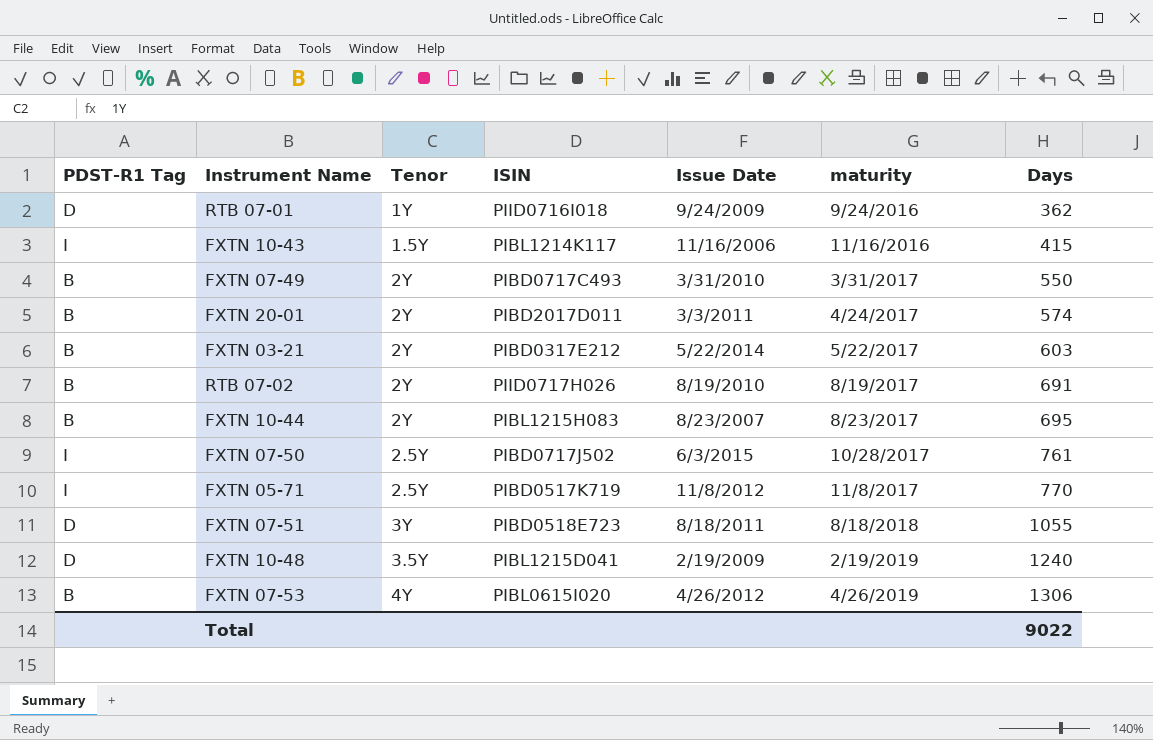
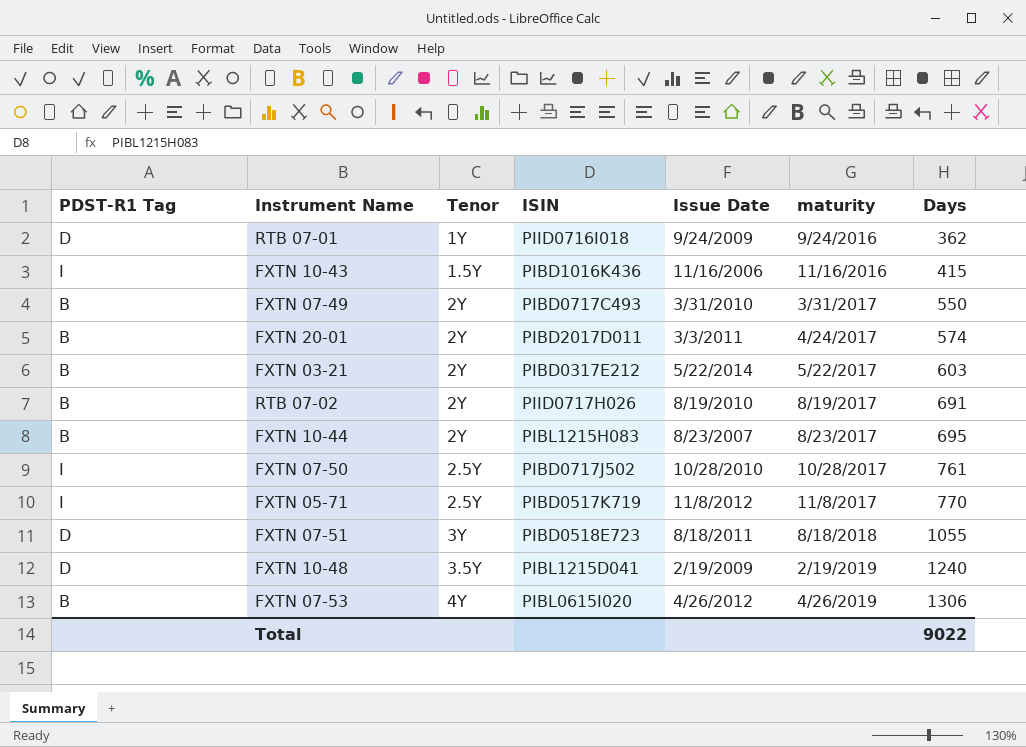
FXTN 10-43 | ISIN: PIBL1214K117 -> PIBD1016K436
FXTN 07-50 | Issue Date: 6/3/2015 -> 10/28/2010

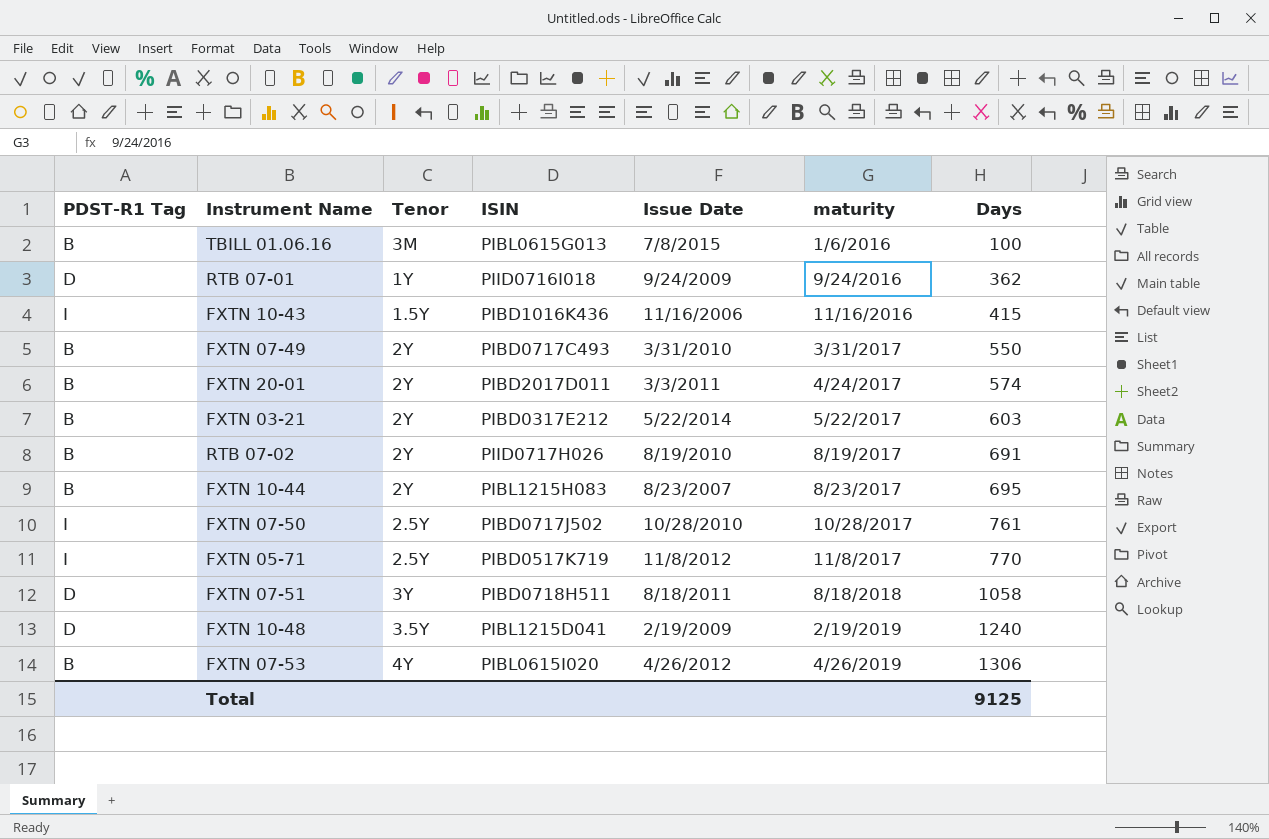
row TBILL 01.06.16: none -> B | 3M | PIBL0615G013 | 7/8/2015 | 1/6/2016 | 100
FXTN 07-51 | ISIN: PIBD0518E723 -> PIBD0718H511
FXTN 07-51 | Days: 1055 -> 1058
Total | Days: 9022 -> 9125

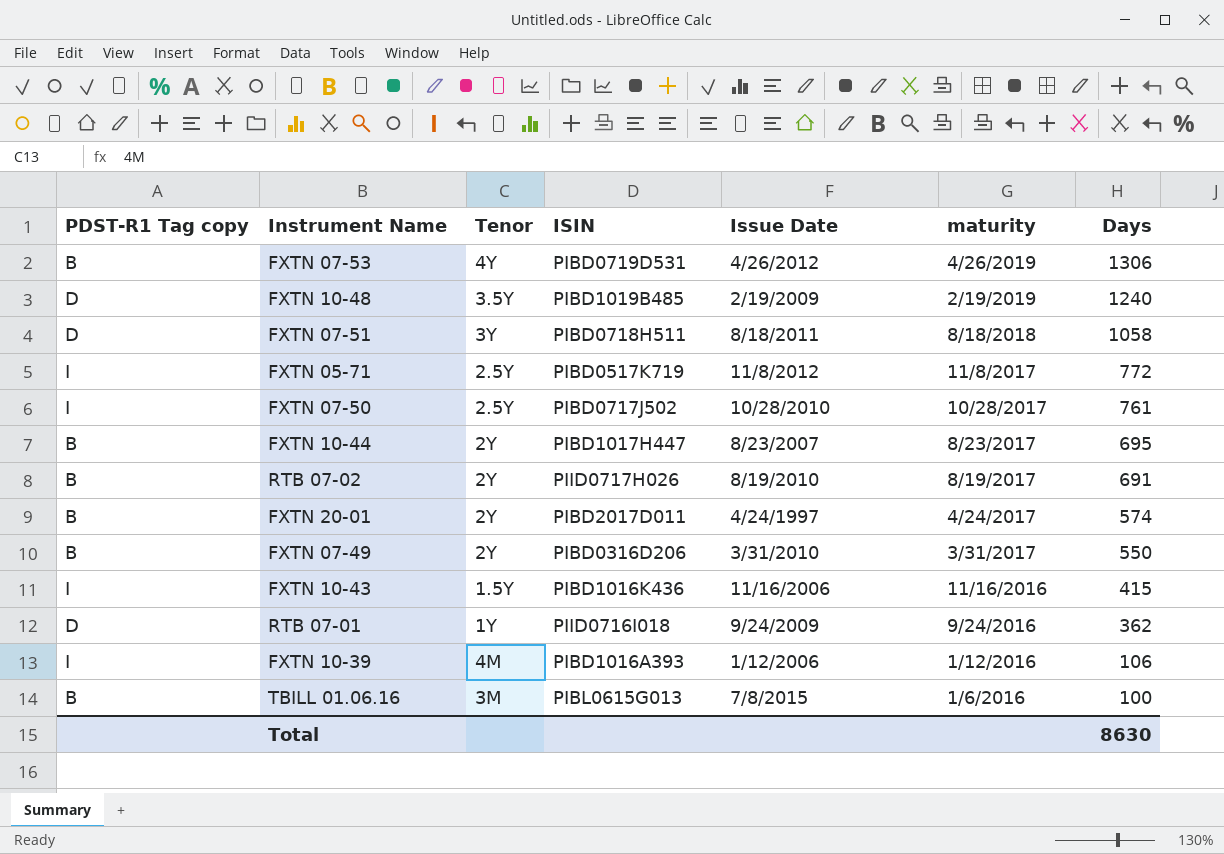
row order: maturity ascending -> maturity descending
column name: PDST-R1 Tag -> PDST-R1 Tag copy
row FXTN 03-21: B | 2Y | PIBD0317E212 | 5/22/2014 | 5/22/2017 | 603 -> none
FXTN 07-53 | ISIN: PIBL0615I020 -> PIBD0719D531
FXTN 10-48 | ISIN: PIBL1215D041 -> PIBD1019B485
FXTN 05-71 | Days: 770 -> 772
FXTN 10-44 | ISIN: PIBL1215H083 -> PIBD1017H447
FXTN 20-01 | Issue Date: 3/3/2011 -> 4/24/1997
FXTN 07-49 | ISIN: PIBD0717C493 -> PIBD0316D206
row FXTN 10-39: none -> I | 4M | PIBD1016A393 | 1/12/2006 | 1/12/2016 | 106
Total | Days: 9125 -> 8630

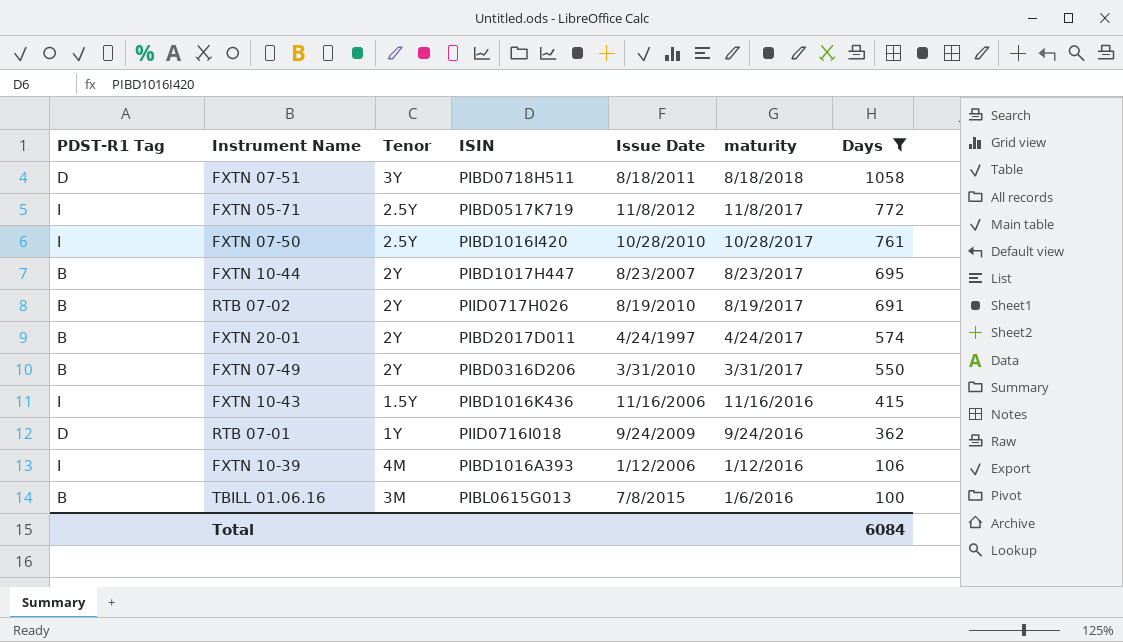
filter: none -> Days <= 1058
column name: PDST-R1 Tag copy -> PDST-R1 Tag
FXTN 07-50 | ISIN: PIBD0717J502 -> PIBD1016I420
Total | Days: 8630 -> 6084

